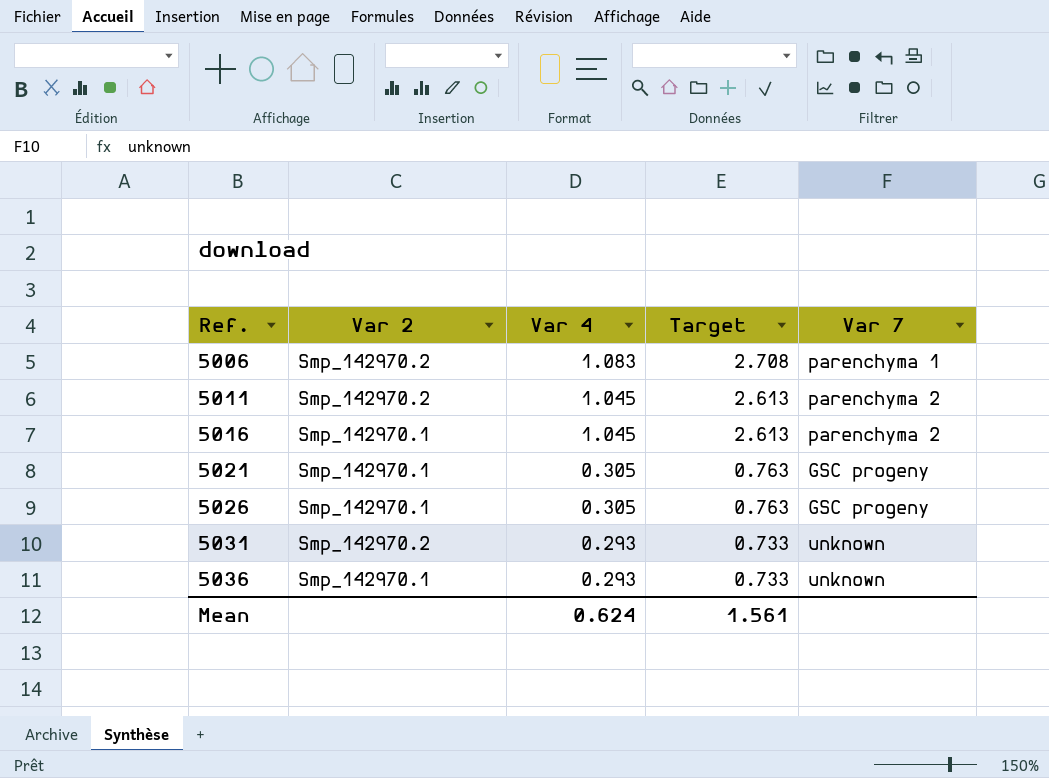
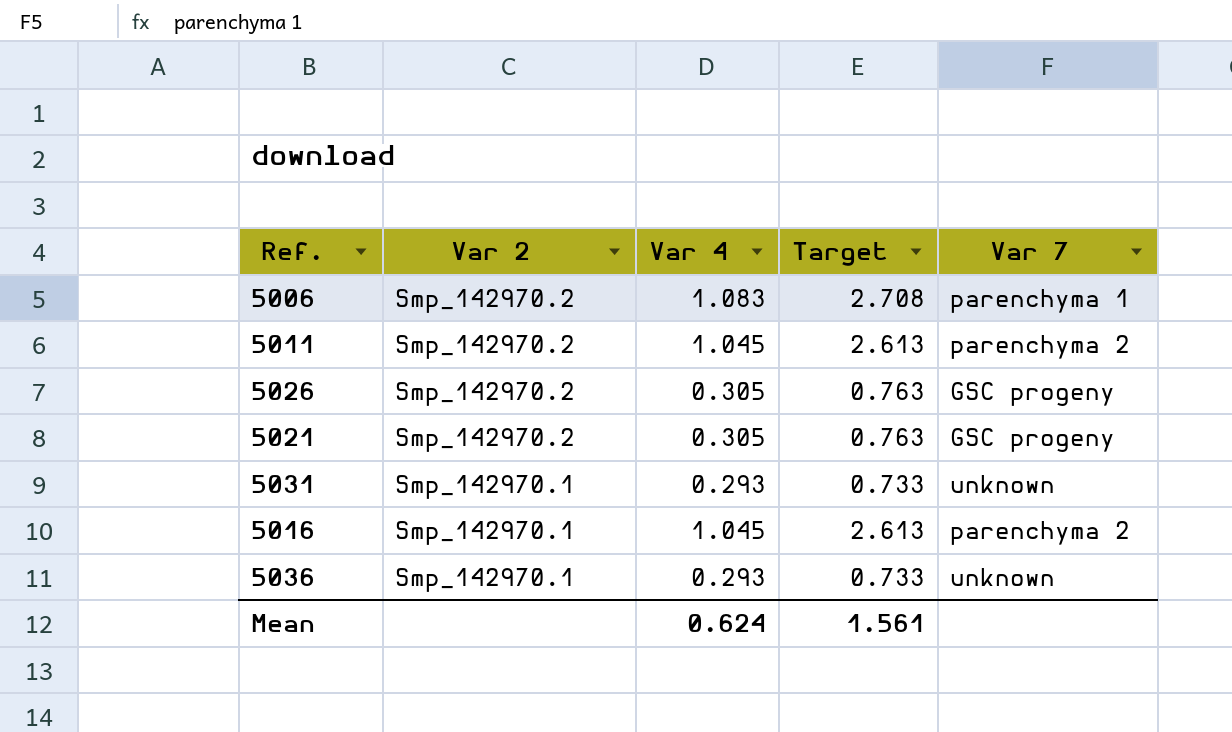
row order: Ref. ascending -> Var 2 descending
5026 | Var 2: Smp_142970.1 -> Smp_142970.2
5021 | Var 2: Smp_142970.1 -> Smp_142970.2
5031 | Var 2: Smp_142970.2 -> Smp_142970.1

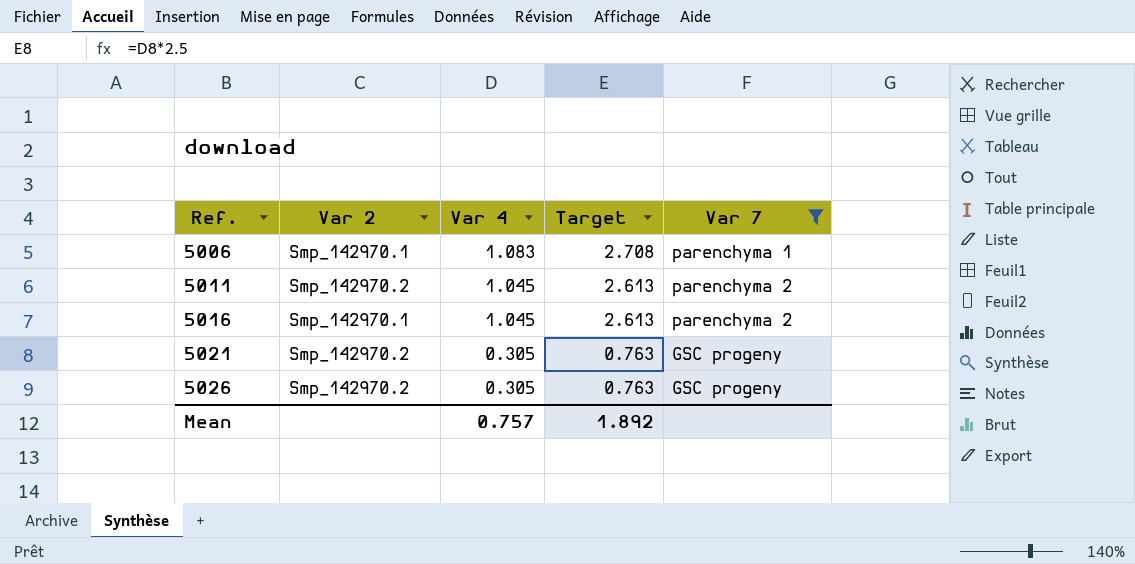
filter: none -> Var 7 != unknown
row order: Var 2 descending -> Ref. ascending
5006 | Var 2: Smp_142970.2 -> Smp_142970.1
Mean | Var 4: 0.624 -> 0.757
Mean | Target: 1.561 -> 1.892

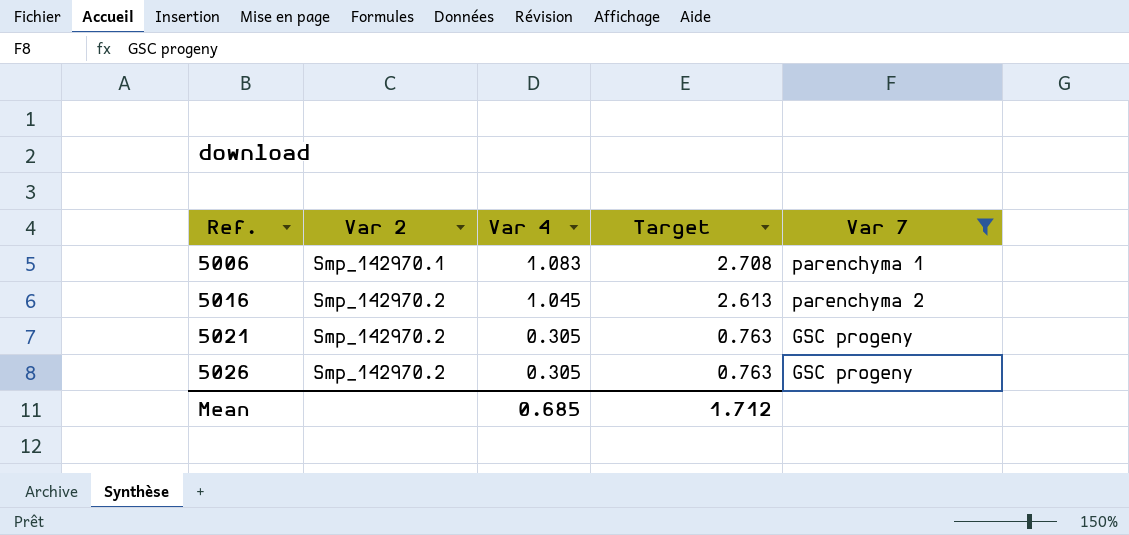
row 5011: Smp_142970.2 | 1.045 | 2.613 | parenchyma 2 -> none
5016 | Var 2: Smp_142970.1 -> Smp_142970.2
Mean | Var 4: 0.757 -> 0.685
Mean | Target: 1.892 -> 1.712

